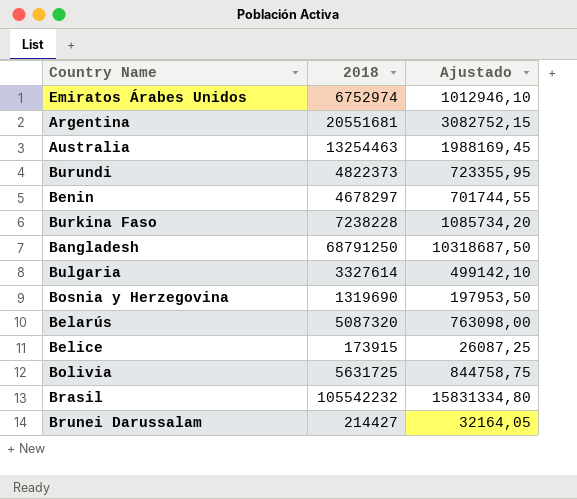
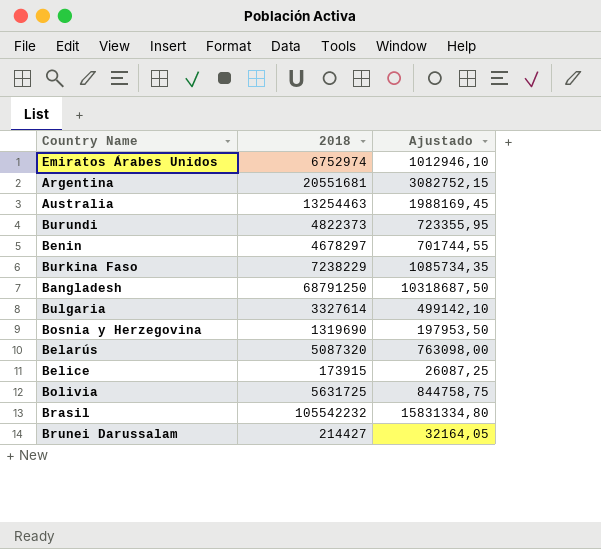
Burkina Faso | 2018: 7238228 -> 7238229
Burkina Faso | Ajustado: 1085734,20 -> 1085734,35

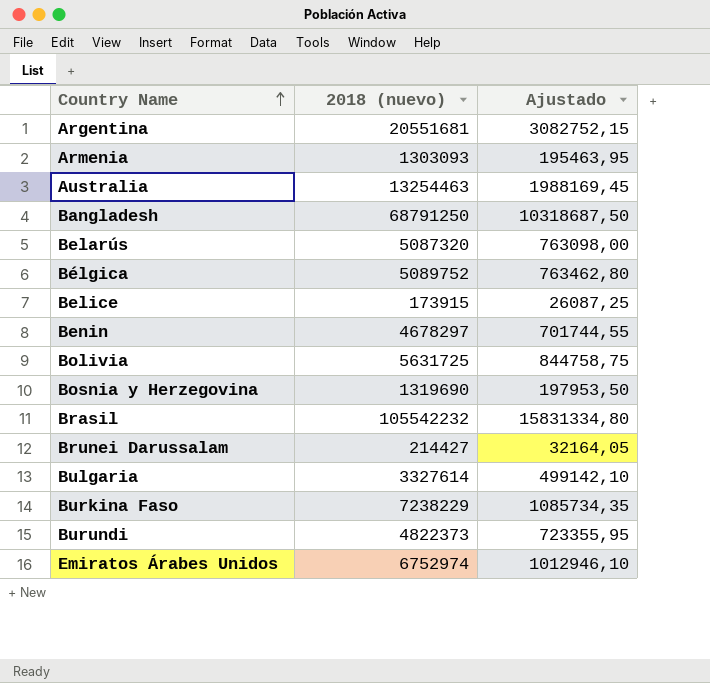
row order: none -> Country Name ascending
column name: 2018 -> 2018 (nuevo)
row Armenia: none -> 1303093 | 195463,95
row Bélgica: none -> 5089752 | 763462,80

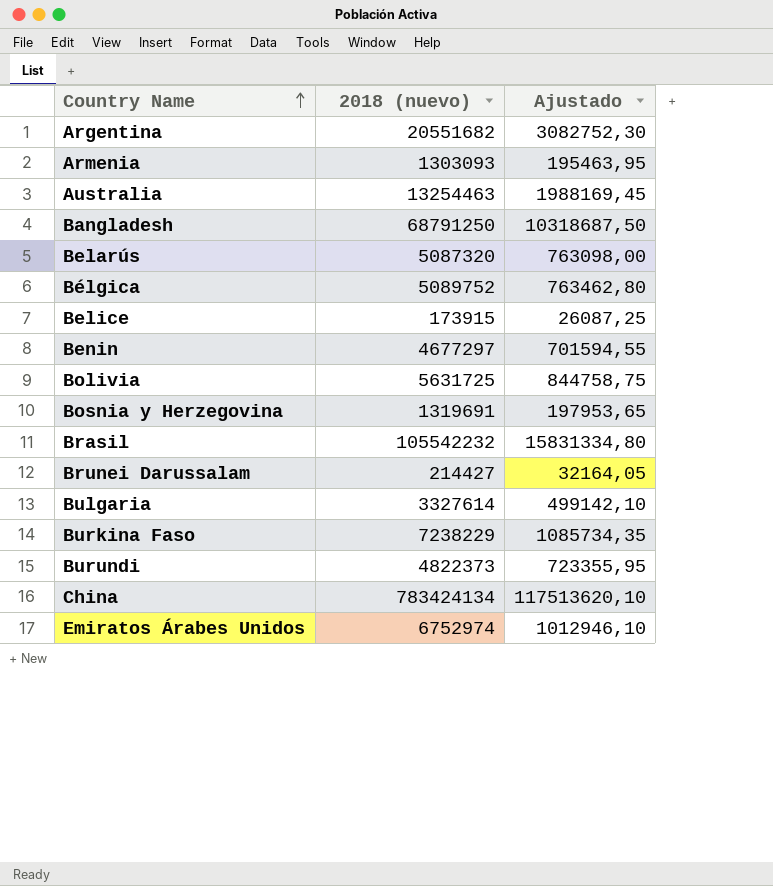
Argentina | 2018 (nuevo): 20551681 -> 20551682
Argentina | Ajustado: 3082752,15 -> 3082752,30
Benin | 2018 (nuevo): 4678297 -> 4677297
Benin | Ajustado: 701744,55 -> 701594,55
Bosnia y Herzegovina | 2018 (nuevo): 1319690 -> 1319691
Bosnia y Herzegovina | Ajustado: 197953,50 -> 197953,65
row China: none -> 783424134 | 117513620,10

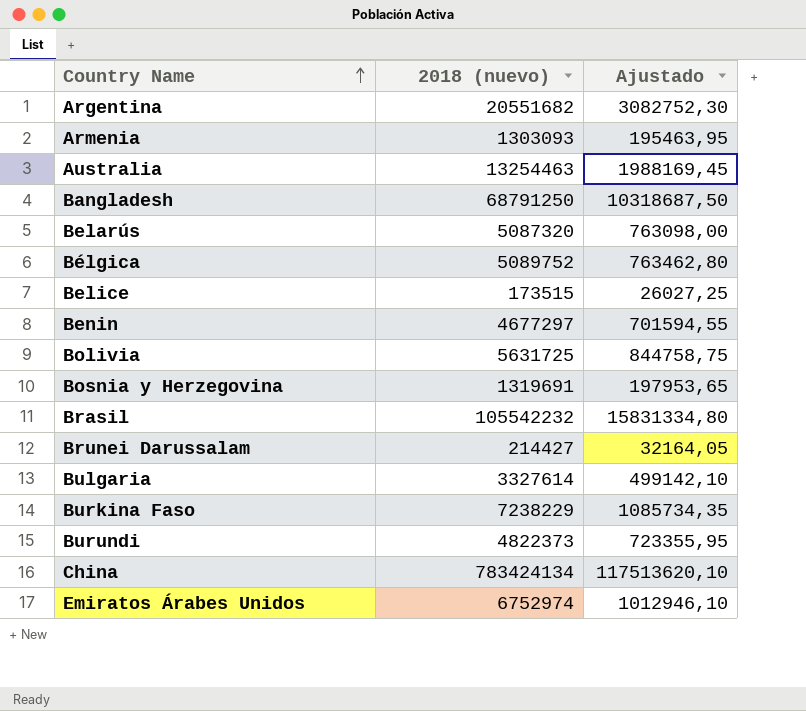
Belice | 2018 (nuevo): 173915 -> 173515
Belice | Ajustado: 26087,25 -> 26027,25

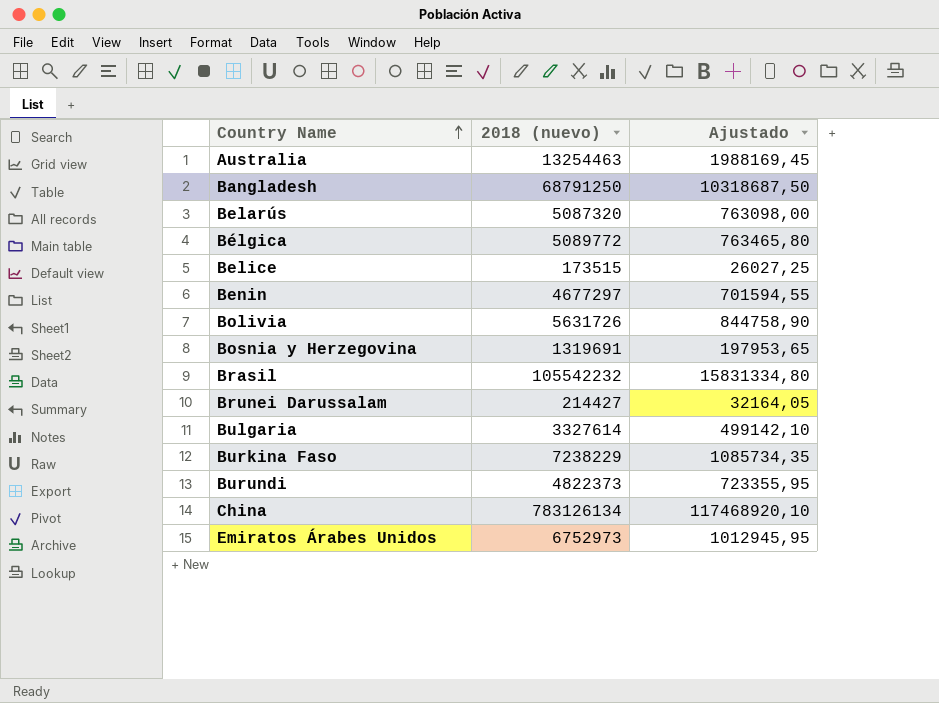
row Argentina: 20551682 | 3082752,30 -> none
row Armenia: 1303093 | 195463,95 -> none
Bélgica | 2018 (nuevo): 5089752 -> 5089772
Bélgica | Ajustado: 763462,80 -> 763465,80
Bolivia | 2018 (nuevo): 5631725 -> 5631726
Bolivia | Ajustado: 844758,75 -> 844758,90
China | 2018 (nuevo): 783424134 -> 783126134
China | Ajustado: 117513620,10 -> 117468920,10
Emiratos Árabes Unidos | 2018 (nuevo): 6752974 -> 6752973
Emiratos Árabes Unidos | Ajustado: 1012946,10 -> 1012945,95

